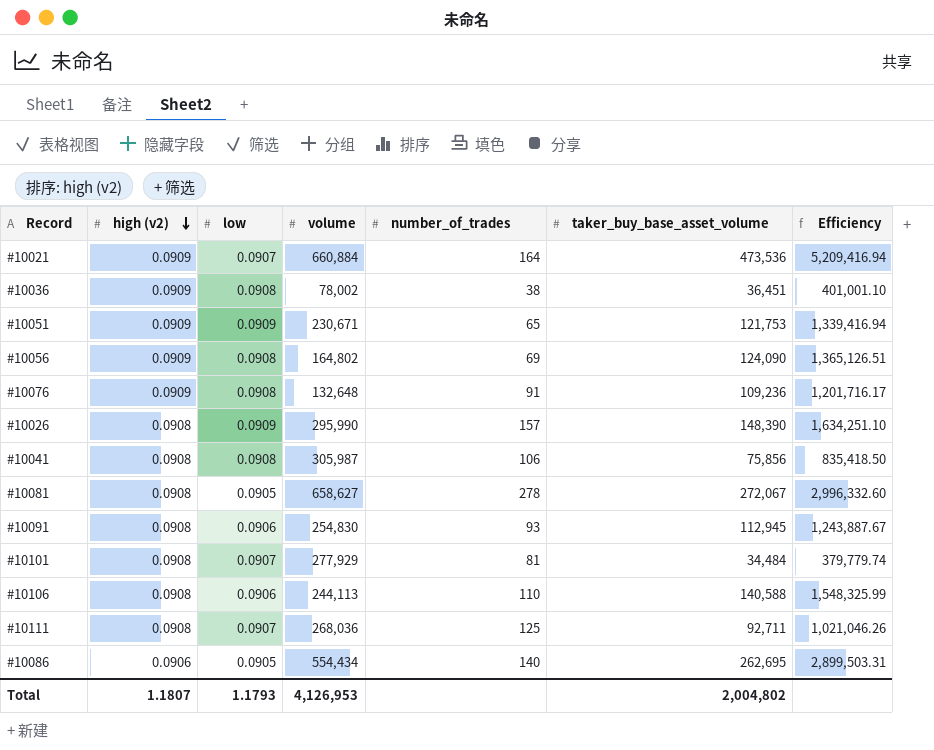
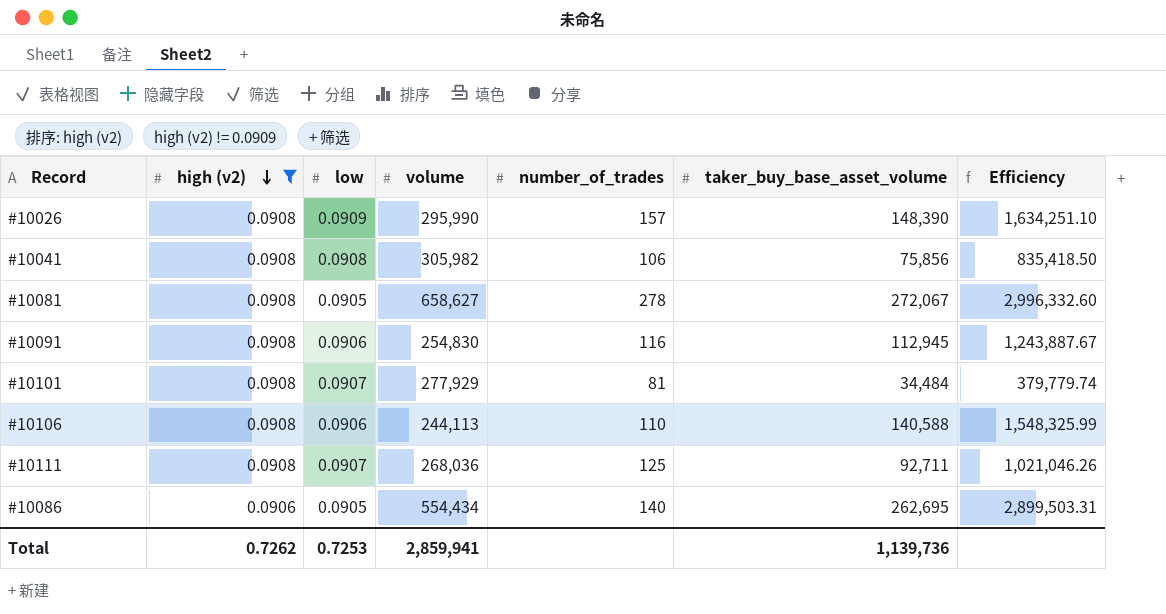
filter: none -> high (v2) != 0.0909
#10041 | volume: 305,987 -> 305,982
#10091 | number_of_trades: 93 -> 116
Total | high (v2): 1.1807 -> 0.7262
Total | low: 1.1793 -> 0.7253
Total | volume: 4,126,953 -> 2,859,941
Total | taker_buy_base_asset_volume: 2,004,802 -> 1,139,736

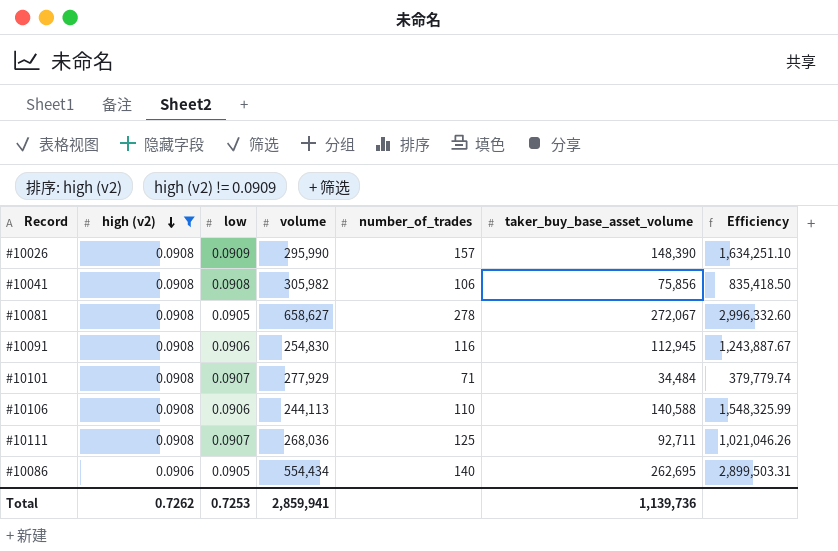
#10101 | number_of_trades: 81 -> 71

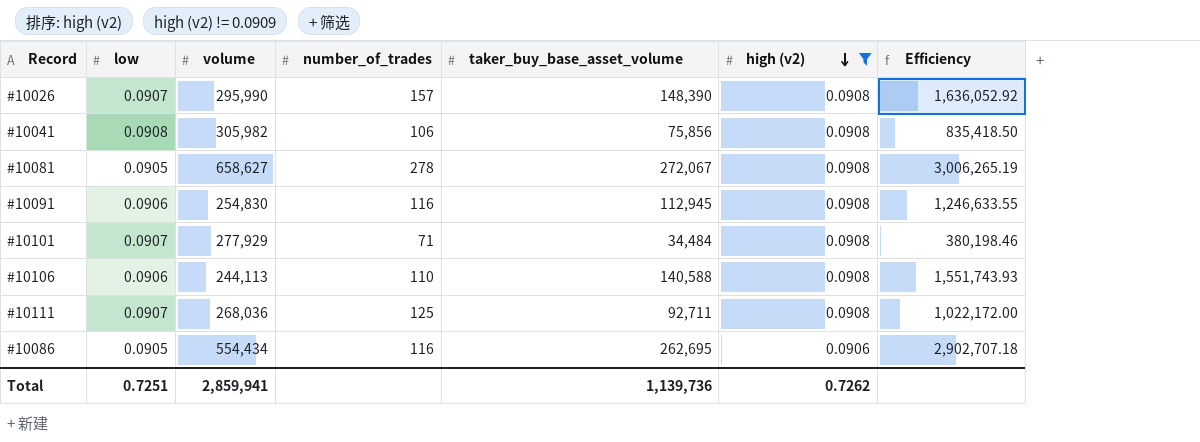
column high (v2) | position: 2 -> 6
column Efficiency | formula: [taker_buy_base_asset_volume] / [high (v2)] -> [taker_buy_base_asset_volume] / [low]
#10026 | low: 0.0909 -> 0.0907
#10086 | number_of_trades: 140 -> 116
Total | low: 0.7253 -> 0.7251

